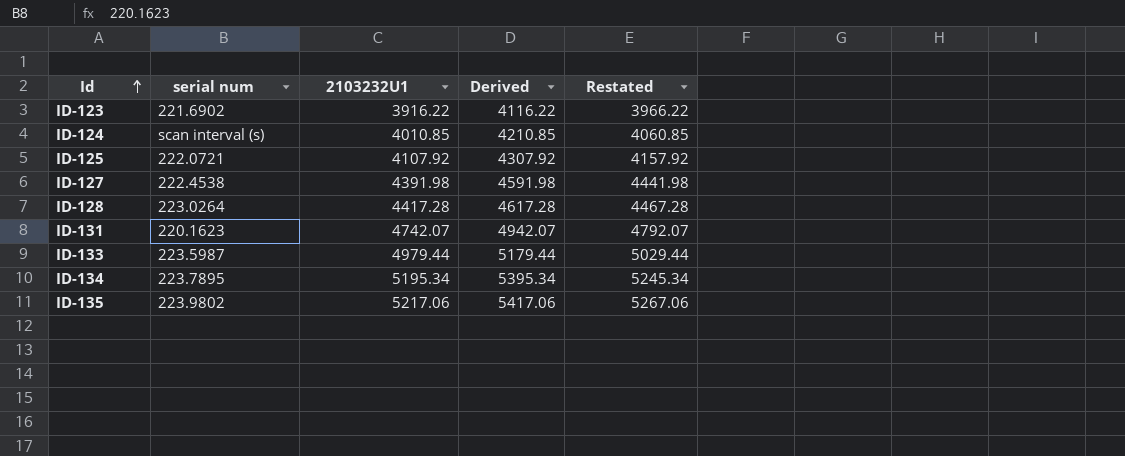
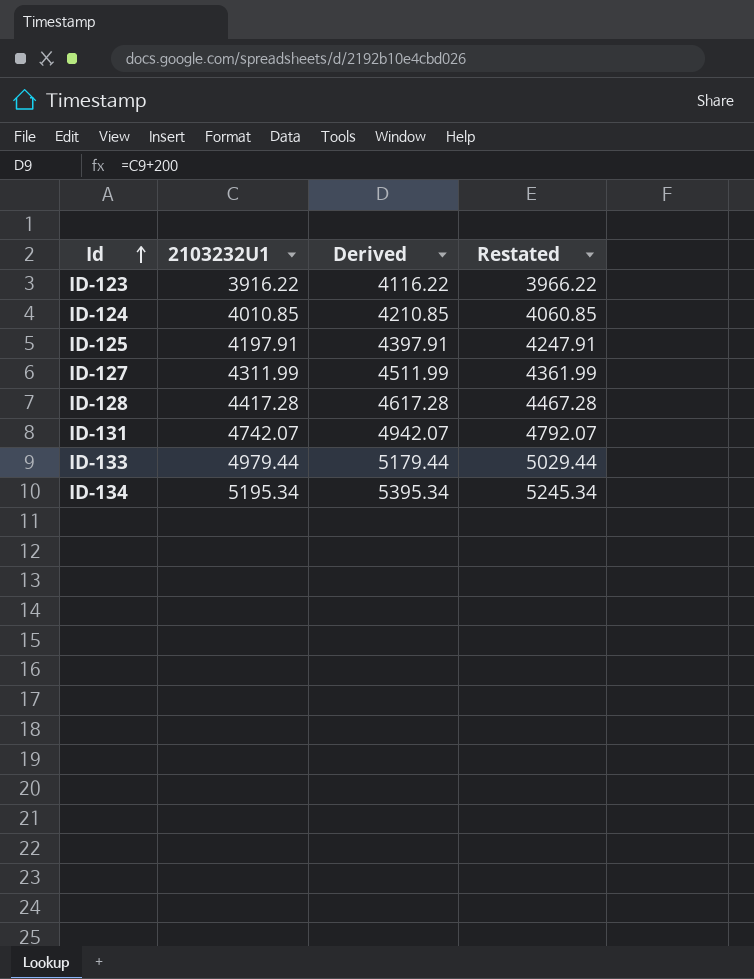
column serial num | position: 2 -> none
row ID-135: 223.9802 | 5217.06 | 5417.06 | 5267.06 -> none
ID-125 | 2103232U1: 4107.92 -> 4197.91
ID-125 | Derived: 4307.92 -> 4397.91
ID-125 | Restated: 4157.92 -> 4247.91
ID-127 | 2103232U1: 4391.98 -> 4311.99
ID-127 | Derived: 4591.98 -> 4511.99
ID-127 | Restated: 4441.98 -> 4361.99

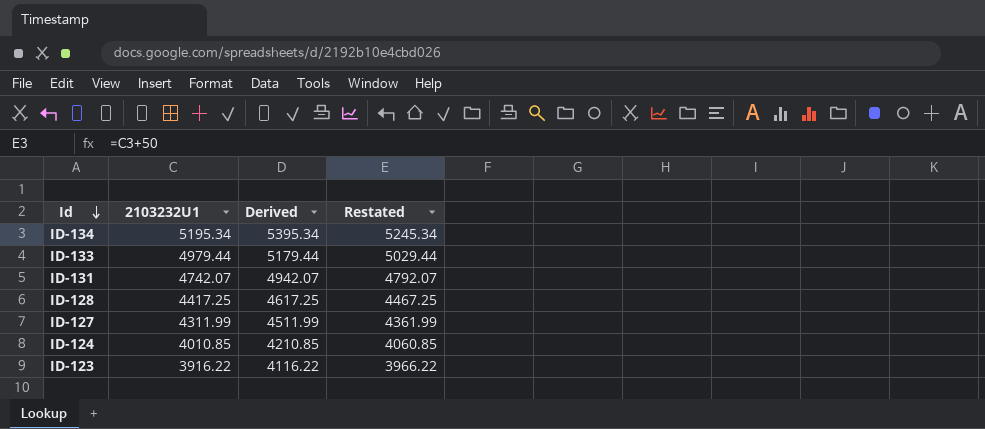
row order: Id ascending -> Id descending
row ID-125: 4197.91 | 4397.91 | 4247.91 -> none
ID-128 | 2103232U1: 4417.28 -> 4417.25
ID-128 | Derived: 4617.28 -> 4617.25
ID-128 | Restated: 4467.28 -> 4467.25

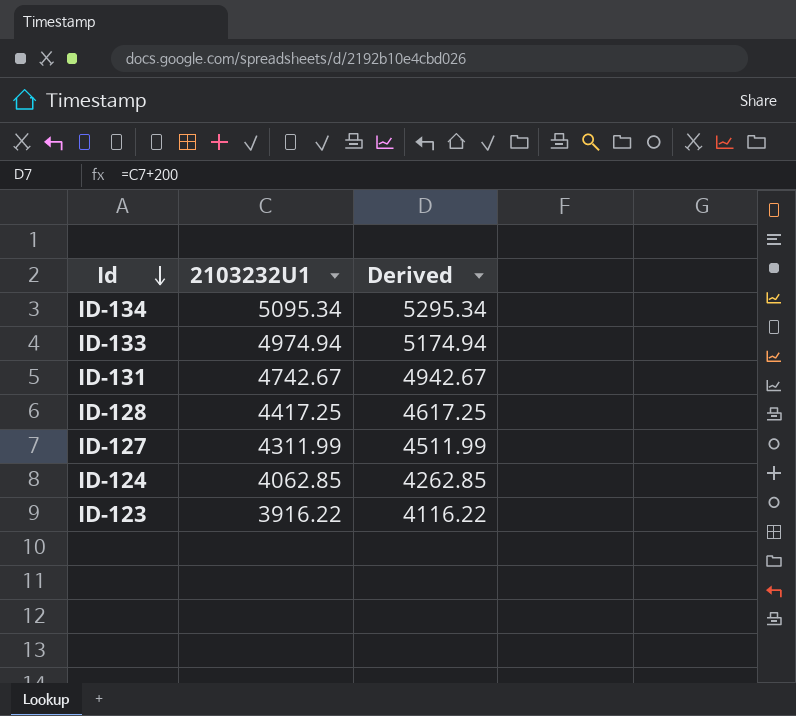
column Restated | formula: [2103232U1] + 50 -> none
ID-134 | 2103232U1: 5195.34 -> 5095.34
ID-134 | Derived: 5395.34 -> 5295.34
ID-133 | 2103232U1: 4979.44 -> 4974.94
ID-133 | Derived: 5179.44 -> 5174.94
ID-131 | 2103232U1: 4742.07 -> 4742.67
ID-131 | Derived: 4942.07 -> 4942.67
ID-124 | 2103232U1: 4010.85 -> 4062.85
ID-124 | Derived: 4210.85 -> 4262.85

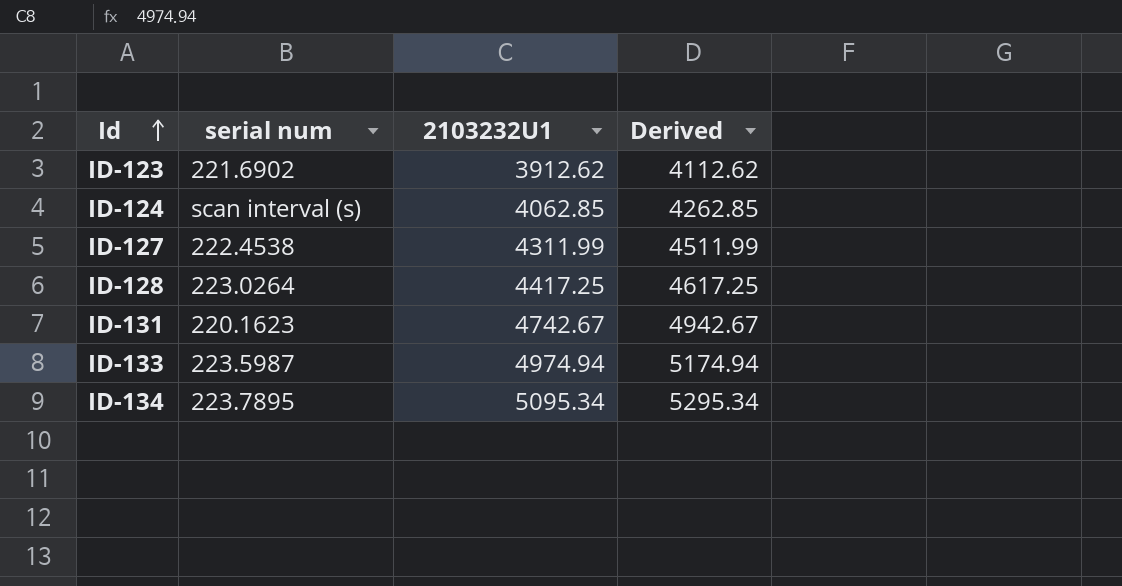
row order: Id descending -> Id ascending
column serial num | position: none -> 2
ID-123 | 2103232U1: 3916.22 -> 3912.62
ID-123 | Derived: 4116.22 -> 4112.62

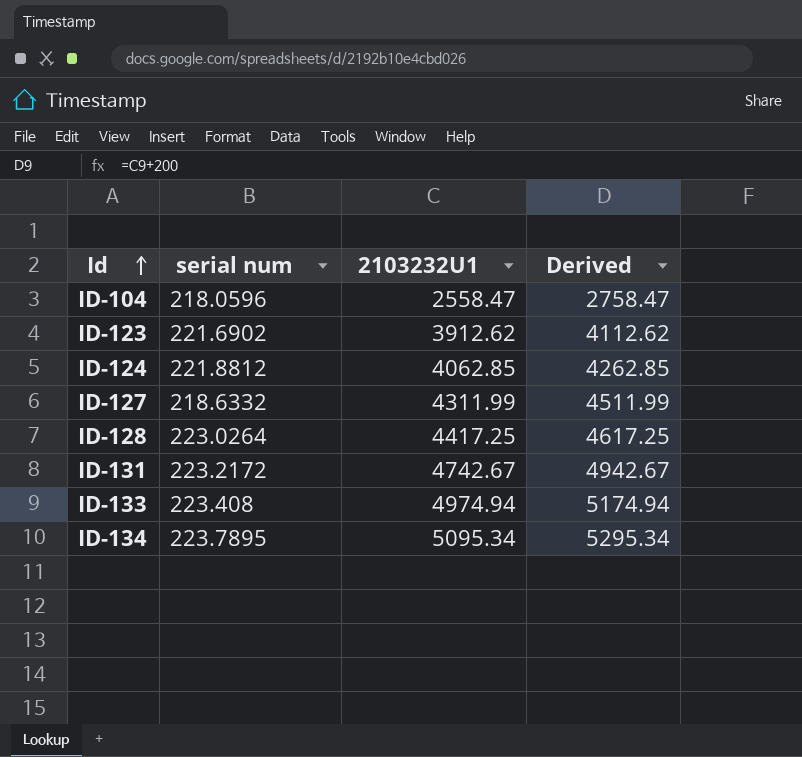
row ID-104: none -> 218.0596 | 2558.47 | 2758.47
ID-124 | serial num: scan interval (s) -> 221.8812
ID-127 | serial num: 222.4538 -> 218.6332
ID-131 | serial num: 220.1623 -> 223.2172
ID-133 | serial num: 223.5987 -> 223.408

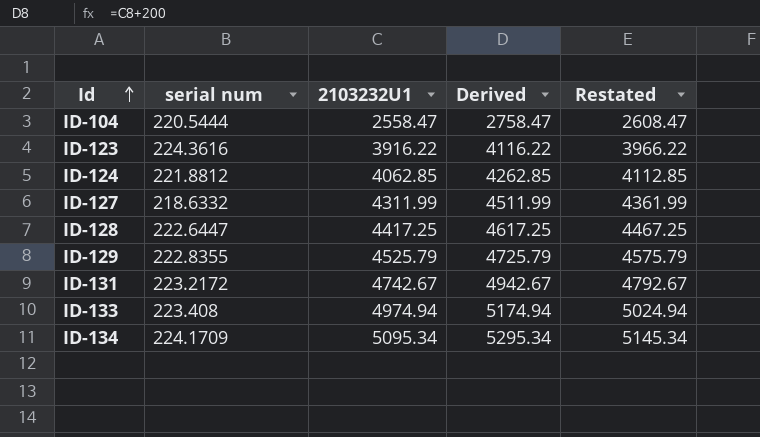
column Restated | formula: none -> [2103232U1] + 50
ID-104 | serial num: 218.0596 -> 220.5444
ID-123 | serial num: 221.6902 -> 224.3616
ID-123 | 2103232U1: 3912.62 -> 3916.22
ID-123 | Derived: 4112.62 -> 4116.22
ID-128 | serial num: 223.0264 -> 222.6447
row ID-129: none -> 222.8355 | 4525.79 | 4725.79 | 4575.79
ID-134 | serial num: 223.7895 -> 224.1709

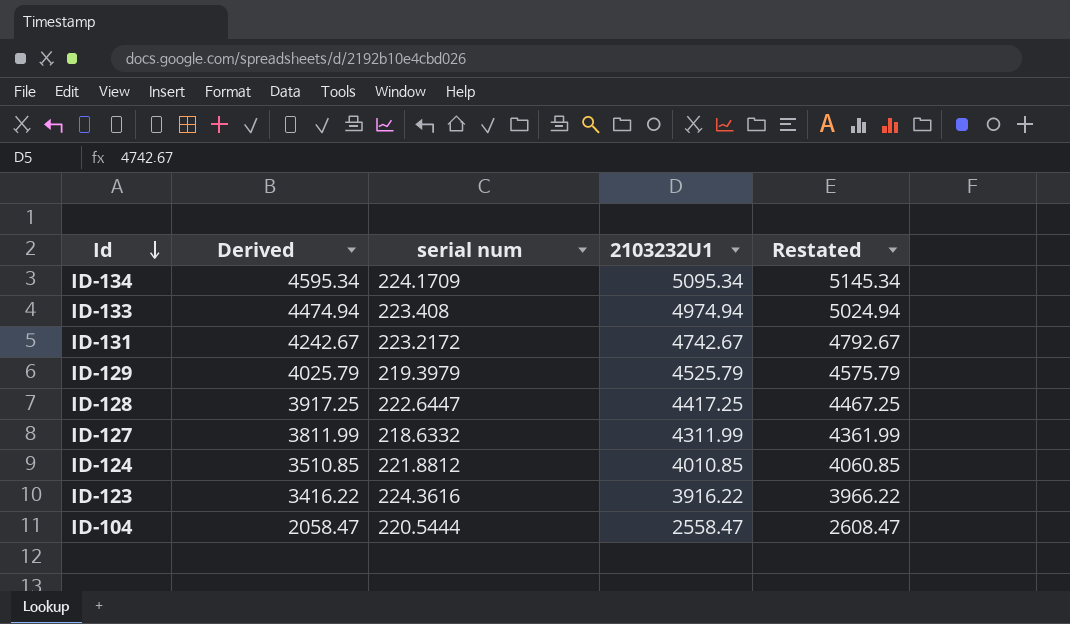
row order: Id ascending -> Id descending
column Derived | formula: [2103232U1] + 200 -> [2103232U1] - 500
column Derived | position: 4 -> 2
ID-129 | serial num: 222.8355 -> 219.3979
ID-124 | 2103232U1: 4062.85 -> 4010.85
ID-124 | Restated: 4112.85 -> 4060.85

